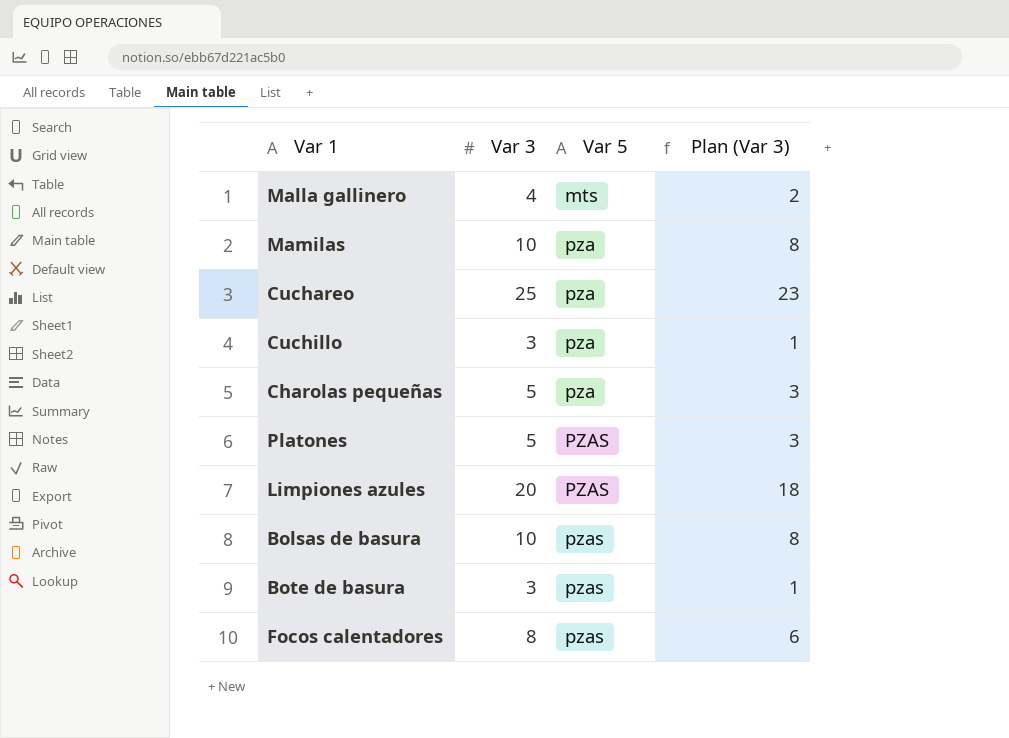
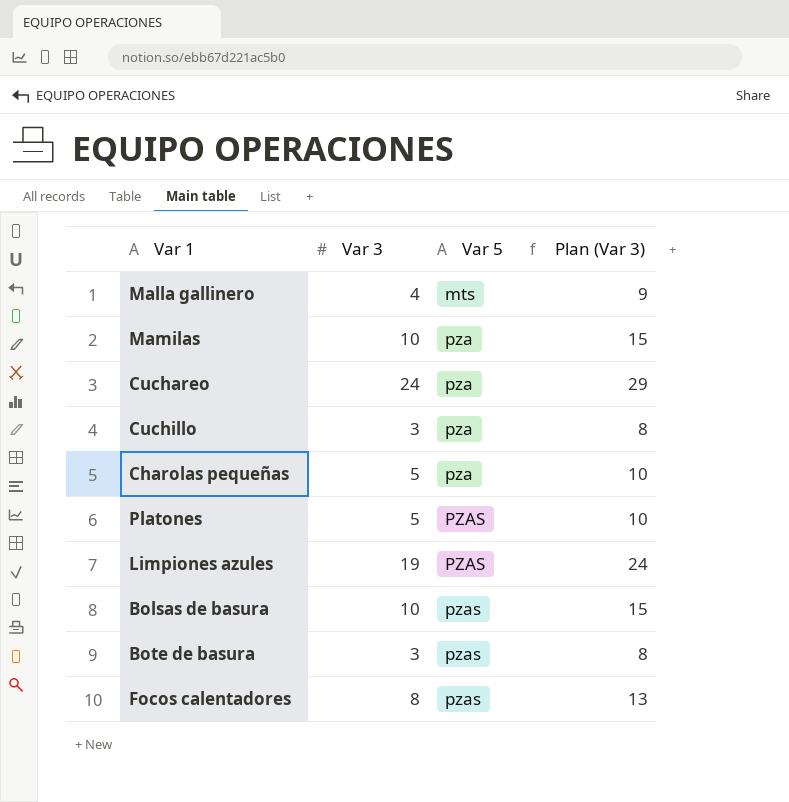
column Plan (Var 3) | formula: [Var 3] - 2 -> [Var 3] + 5
Cuchareo | Var 3: 25 -> 24
Limpiones azules | Var 3: 20 -> 19

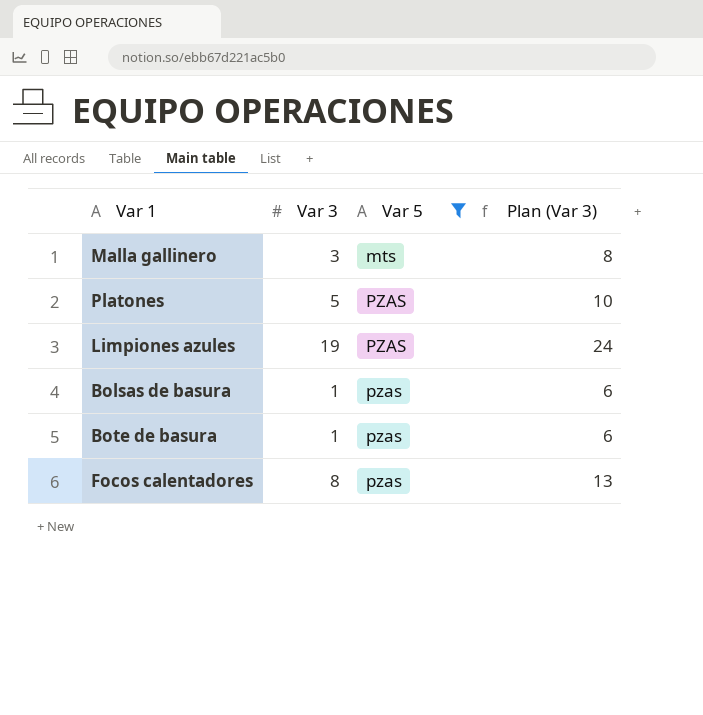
filter: none -> Var 5 != pza
Malla gallinero | Var 3: 4 -> 3
Malla gallinero | Plan (Var 3): 9 -> 8
Bolsas de basura | Var 3: 10 -> 1
Bolsas de basura | Plan (Var 3): 15 -> 6
Bote de basura | Var 3: 3 -> 1
Bote de basura | Plan (Var 3): 8 -> 6

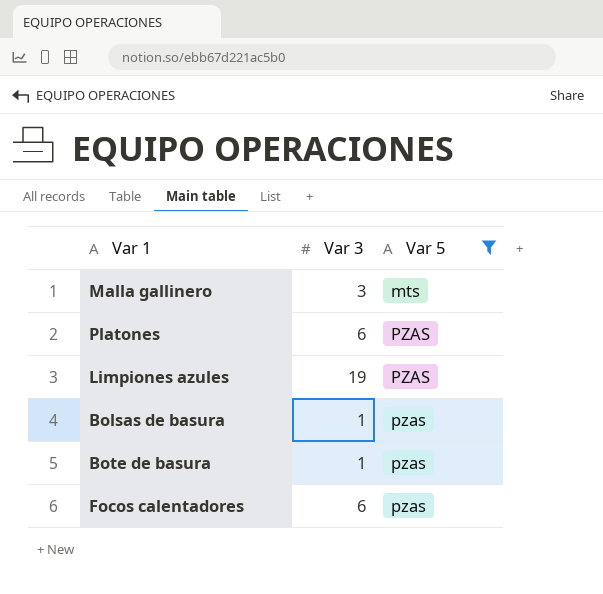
column Plan (Var 3) | formula: [Var 3] + 5 -> none
Platones | Var 3: 5 -> 6
Focos calentadores | Var 3: 8 -> 6

